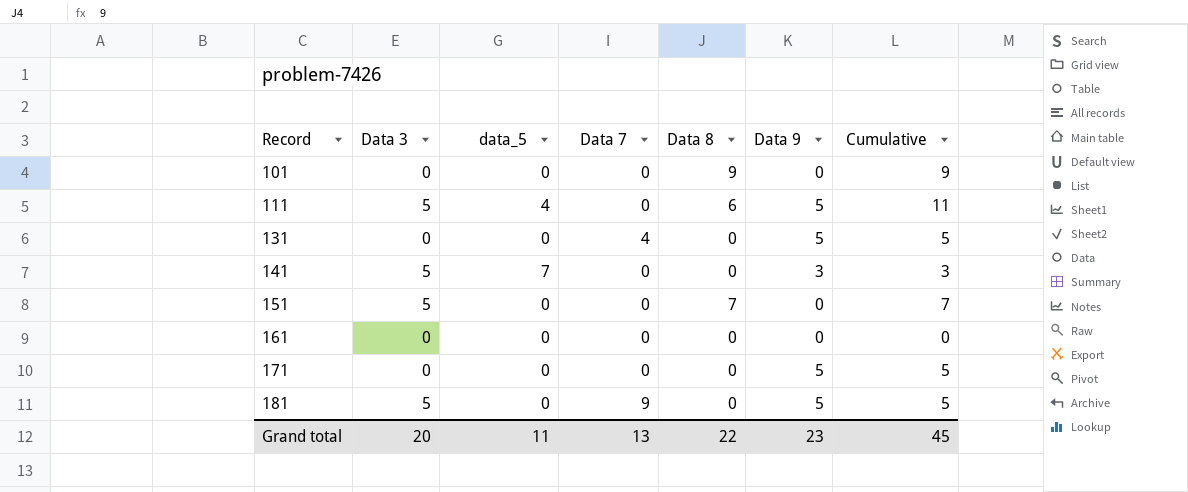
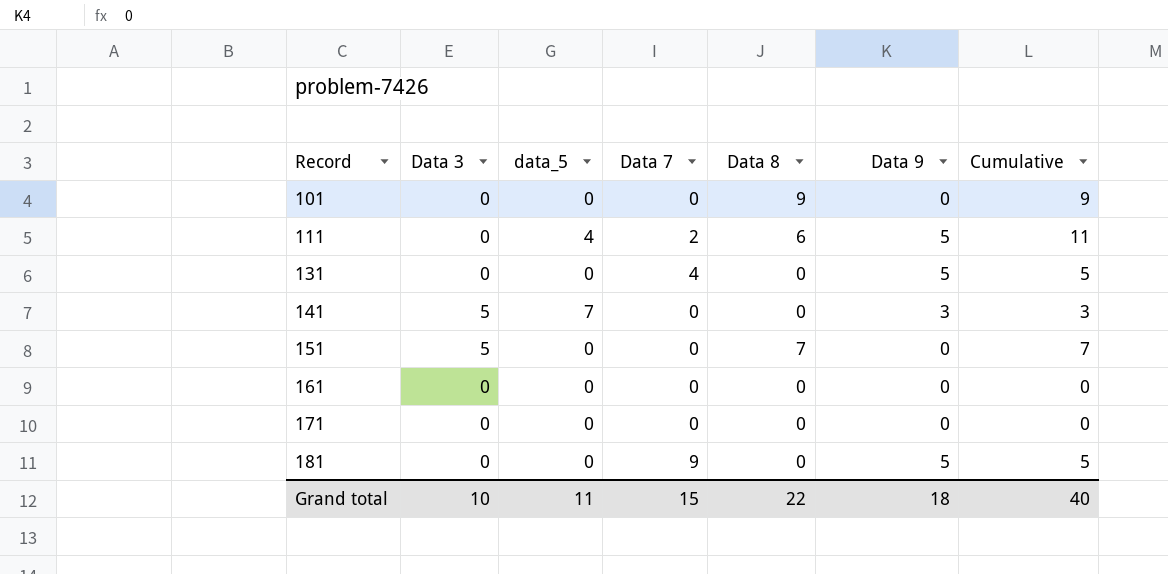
111 | Data 3: 5 -> 0
111 | Data 7: 0 -> 2
171 | Data 9: 5 -> 0
171 | Cumulative: 5 -> 0
181 | Data 3: 5 -> 0
Grand total | Data 3: 20 -> 10
Grand total | Data 7: 13 -> 15
Grand total | Data 9: 23 -> 18
Grand total | Cumulative: 45 -> 40

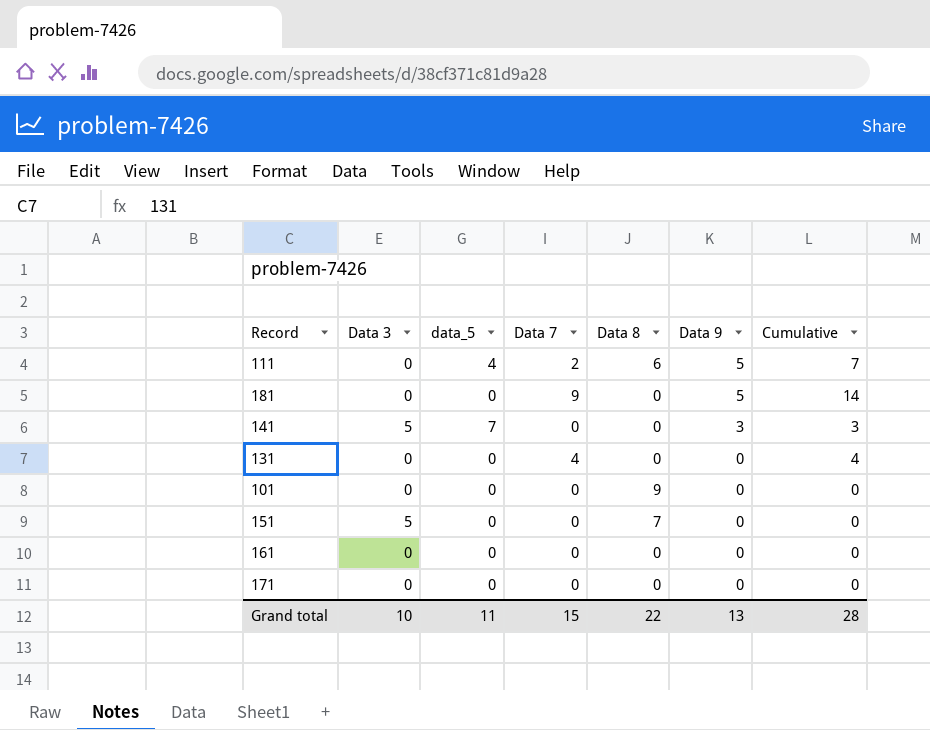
row order: Record ascending -> Data 9 descending
column Cumulative | formula: [Data 8] + [Data 9] -> [Data 7] + [Data 9]
131 | Data 9: 5 -> 0
Grand total | Data 9: 18 -> 13
Grand total | Cumulative: 40 -> 28

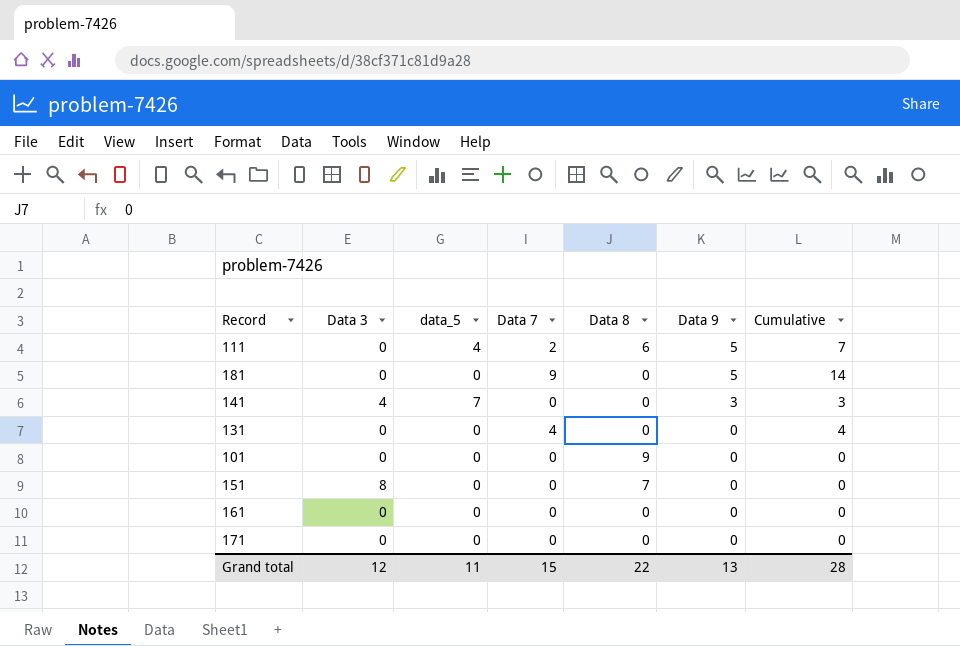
141 | Data 3: 5 -> 4
151 | Data 3: 5 -> 8
Grand total | Data 3: 10 -> 12

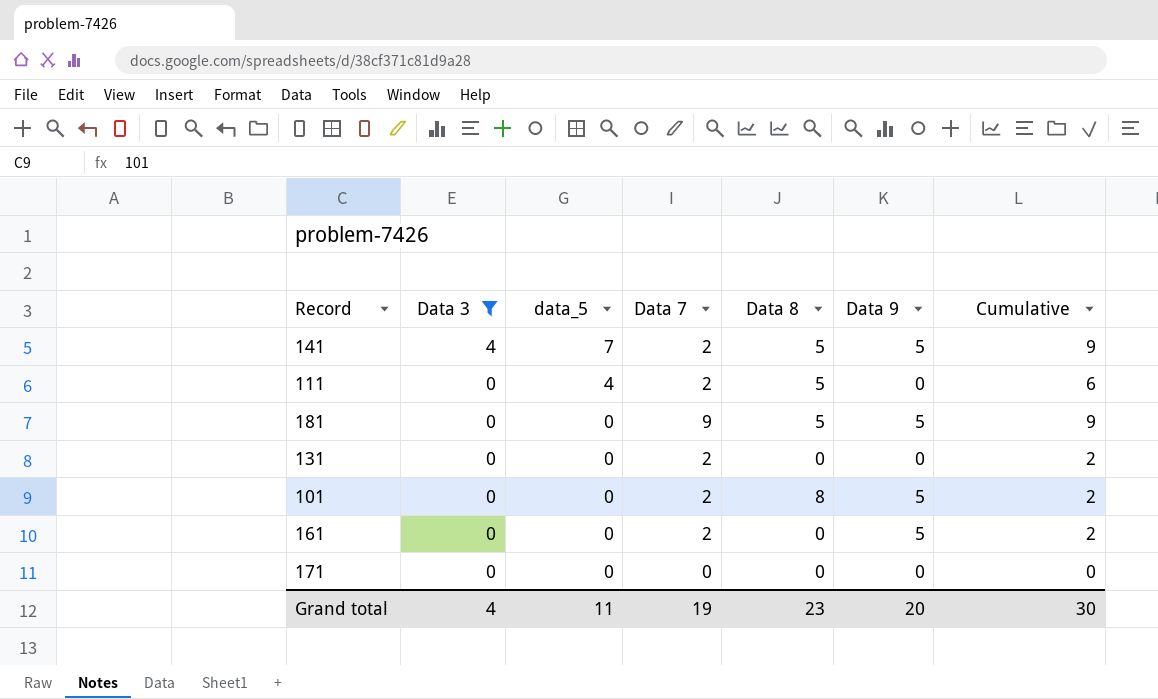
filter: none -> Data 3 != 8
row order: Data 9 descending -> Data 3 descending
column Cumulative | formula: [Data 7] + [Data 9] -> [data_5] + [Data 7]
141 | Data 7: 0 -> 2
141 | Data 8: 0 -> 5
141 | Data 9: 3 -> 5
111 | Data 8: 6 -> 5
111 | Data 9: 5 -> 0
181 | Data 8: 0 -> 5
131 | Data 7: 4 -> 2
101 | Data 7: 0 -> 2
101 | Data 8: 9 -> 8
101 | Data 9: 0 -> 5
161 | Data 7: 0 -> 2
161 | Data 9: 0 -> 5
Grand total | Data 3: 12 -> 4
Grand total | Data 7: 15 -> 19
Grand total | Data 8: 22 -> 23
Grand total | Data 9: 13 -> 20
Grand total | Cumulative: 28 -> 30

